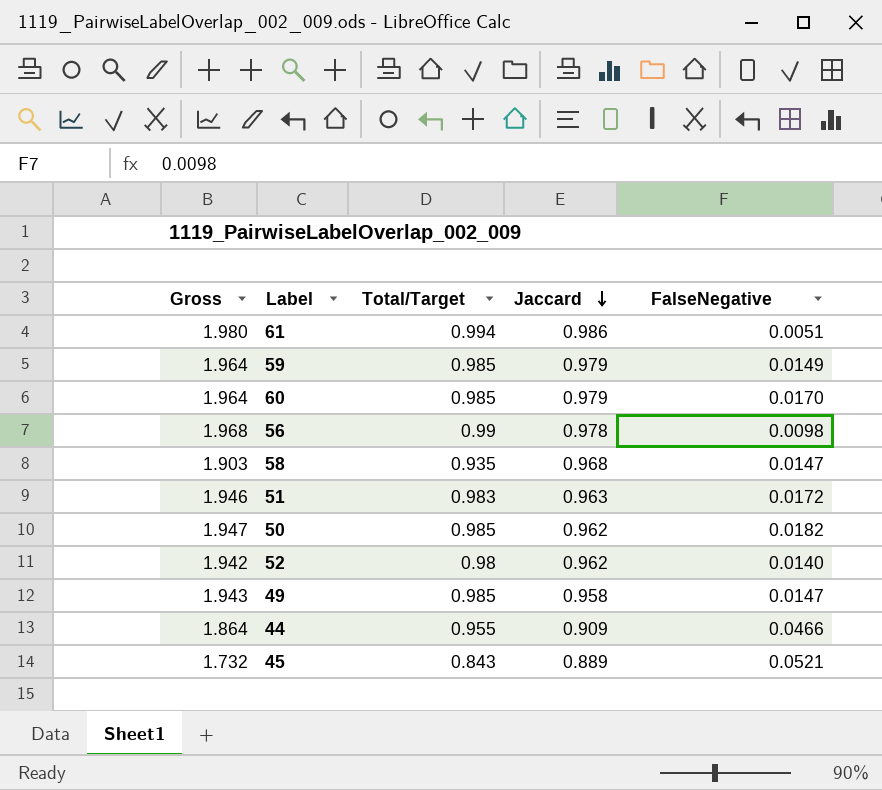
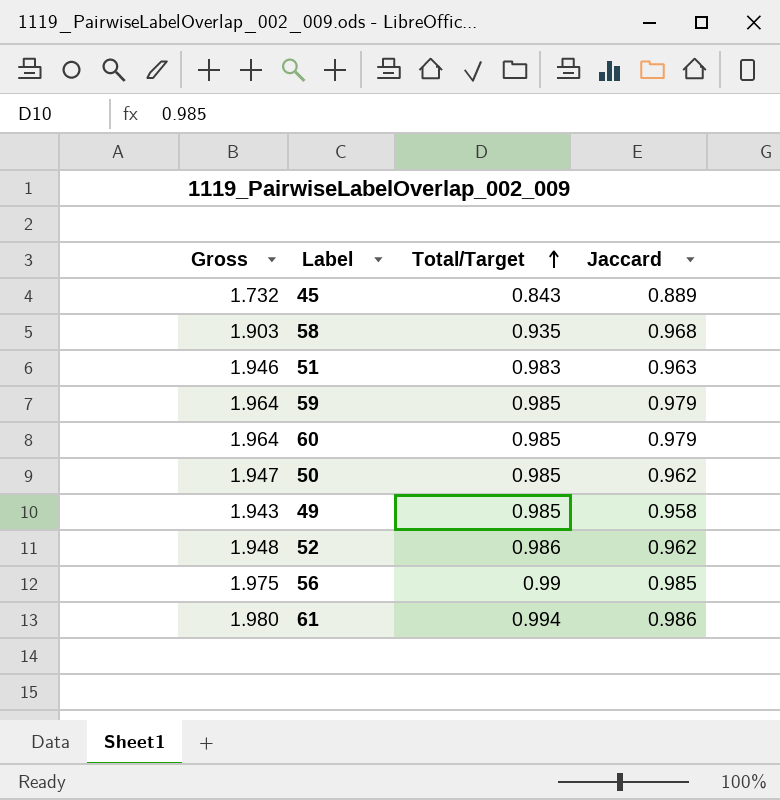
row order: Jaccard descending -> Total/Target ascending
column FalseNegative | position: 5 -> none
row 44: 1.864 | 0.955 | 0.909 | 0.0466 -> none
52 | Gross: 1.942 -> 1.948
52 | Total/Target: 0.98 -> 0.986
56 | Gross: 1.968 -> 1.975
56 | Jaccard: 0.978 -> 0.985

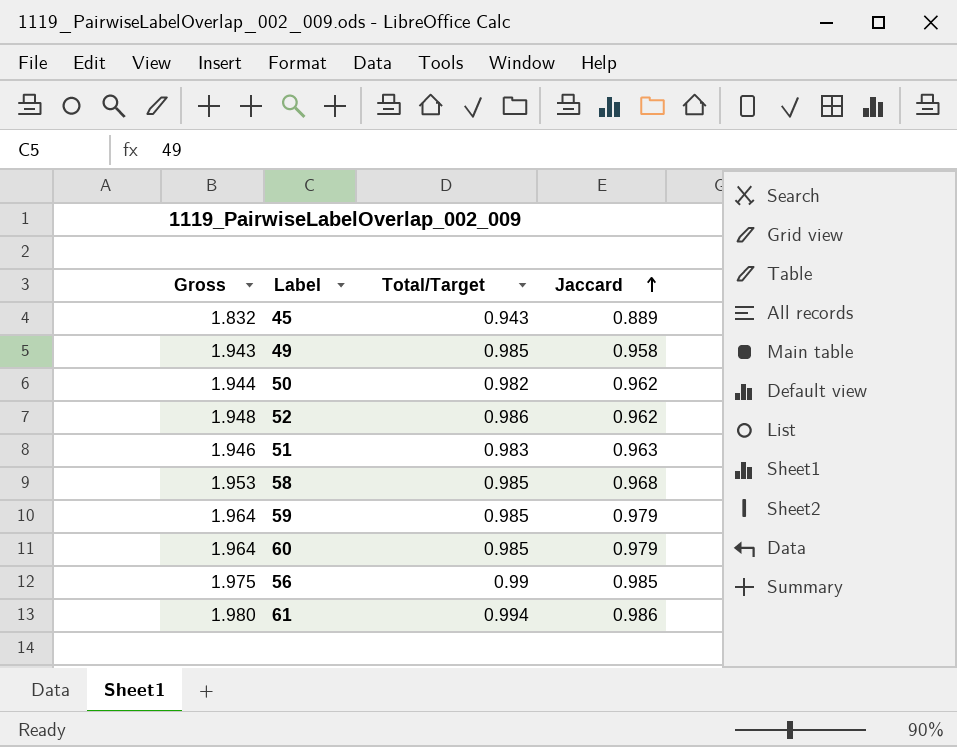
row order: Total/Target ascending -> Jaccard ascending
45 | Gross: 1.732 -> 1.832
45 | Total/Target: 0.843 -> 0.943
50 | Gross: 1.947 -> 1.944
50 | Total/Target: 0.985 -> 0.982
58 | Gross: 1.903 -> 1.953
58 | Total/Target: 0.935 -> 0.985

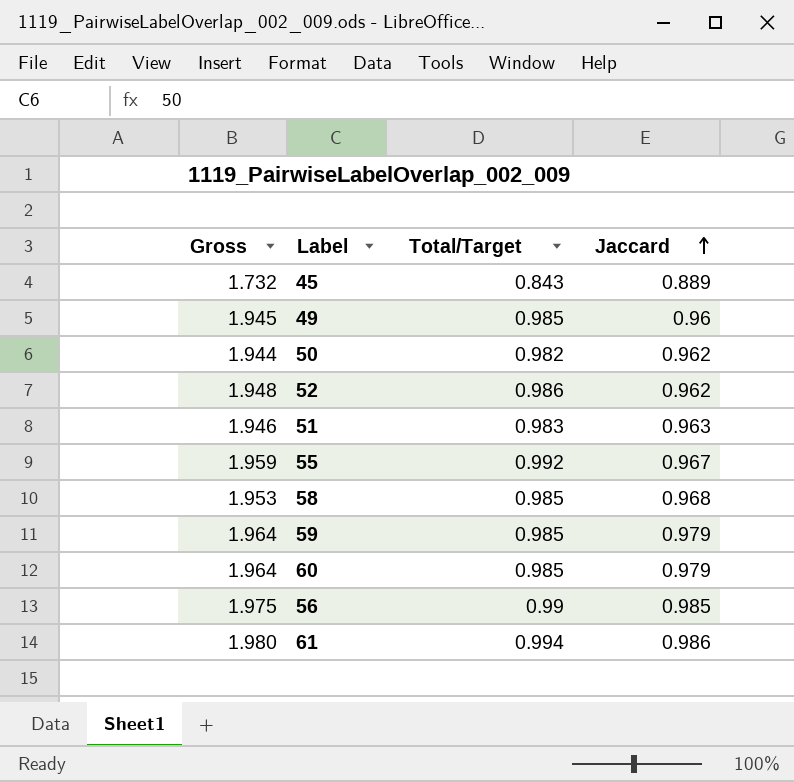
45 | Gross: 1.832 -> 1.732
45 | Total/Target: 0.943 -> 0.843
49 | Gross: 1.943 -> 1.945
49 | Jaccard: 0.958 -> 0.96
row 55: none -> 1.959 | 0.992 | 0.967

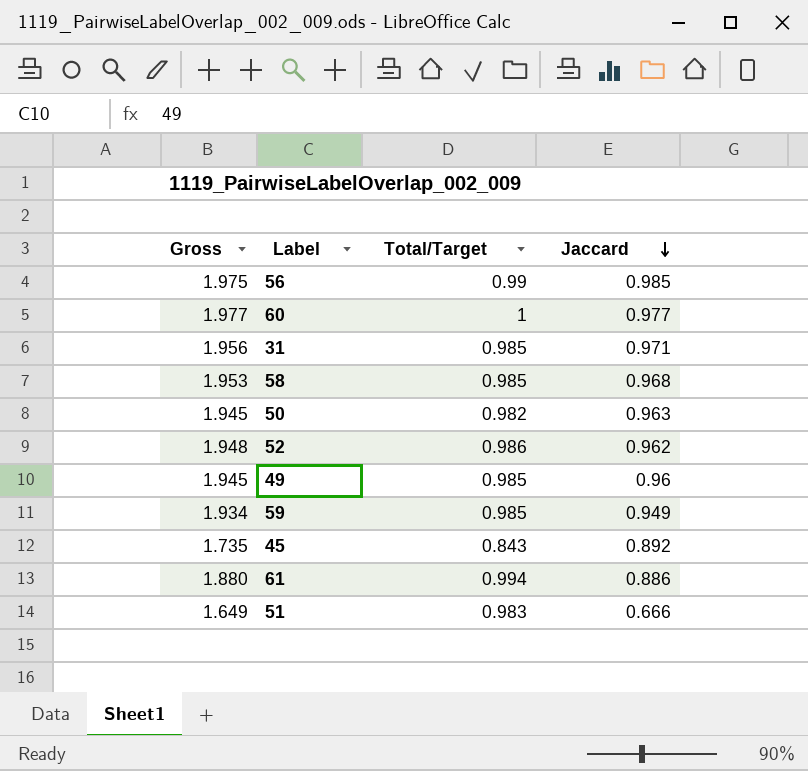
row order: Jaccard ascending -> Jaccard descending
row 55: 1.959 | 0.992 | 0.967 -> none
60 | Gross: 1.964 -> 1.977
60 | Total/Target: 0.985 -> 1
60 | Jaccard: 0.979 -> 0.977
row 31: none -> 1.956 | 0.985 | 0.971
50 | Gross: 1.944 -> 1.945
50 | Jaccard: 0.962 -> 0.963
59 | Gross: 1.964 -> 1.934
59 | Jaccard: 0.979 -> 0.949
45 | Gross: 1.732 -> 1.735
45 | Jaccard: 0.889 -> 0.892
61 | Gross: 1.980 -> 1.880
61 | Jaccard: 0.986 -> 0.886
51 | Gross: 1.946 -> 1.649
51 | Jaccard: 0.963 -> 0.666

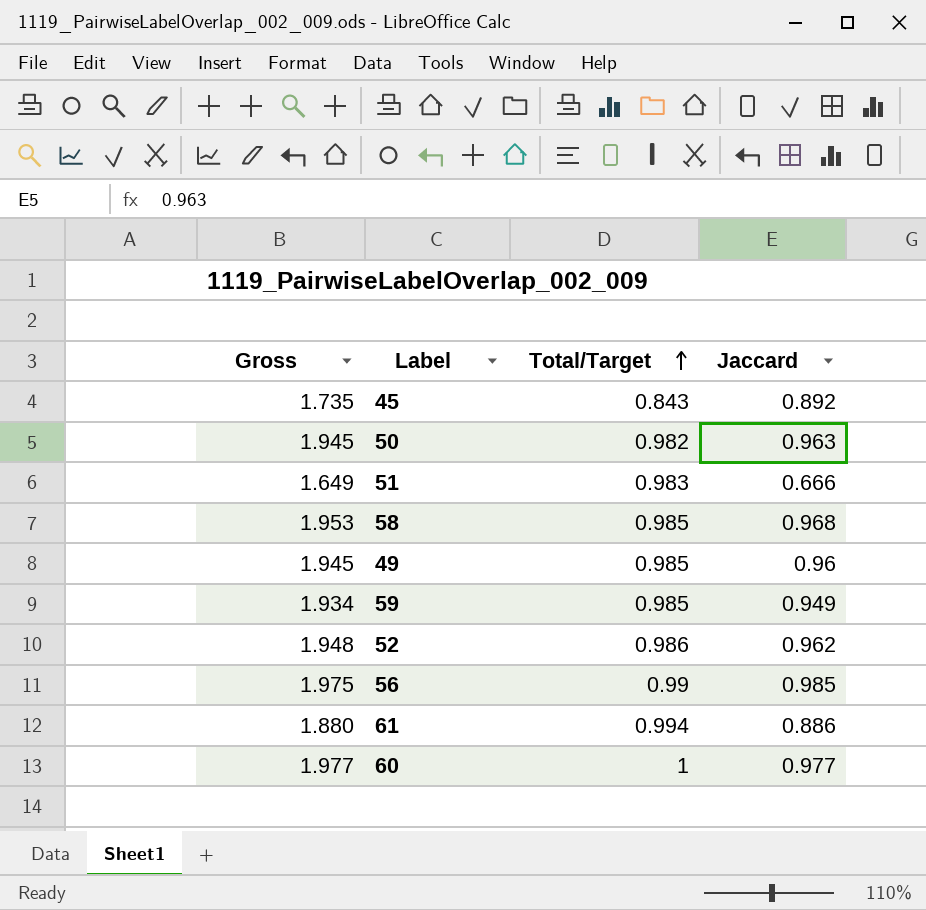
row order: Jaccard descending -> Total/Target ascending
row 31: 1.956 | 0.985 | 0.971 -> none

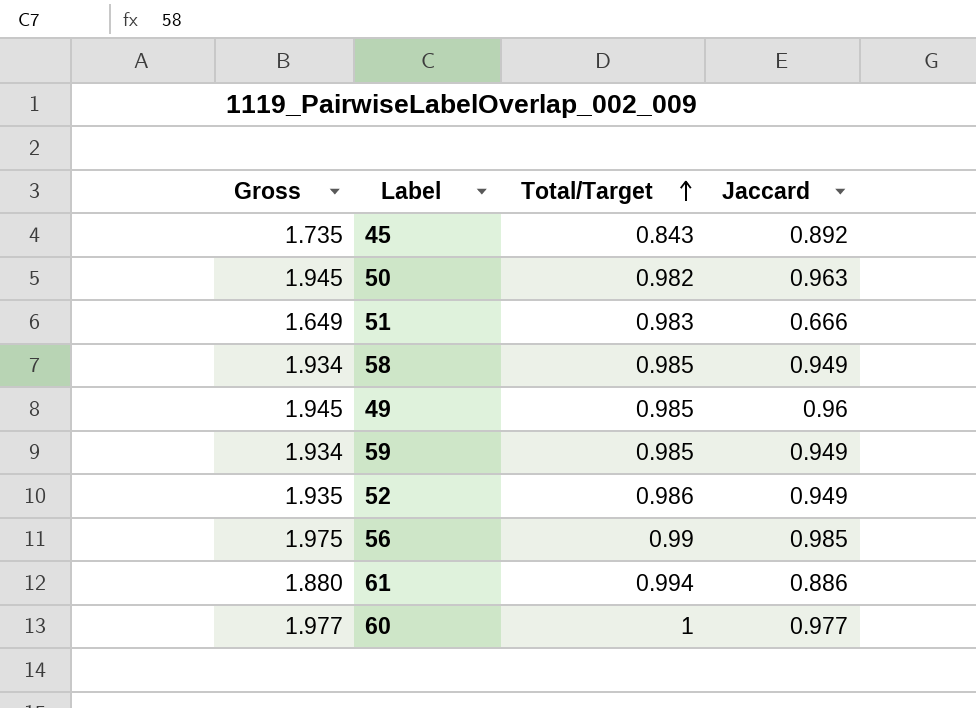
58 | Gross: 1.953 -> 1.934
58 | Jaccard: 0.968 -> 0.949
52 | Gross: 1.948 -> 1.935
52 | Jaccard: 0.962 -> 0.949

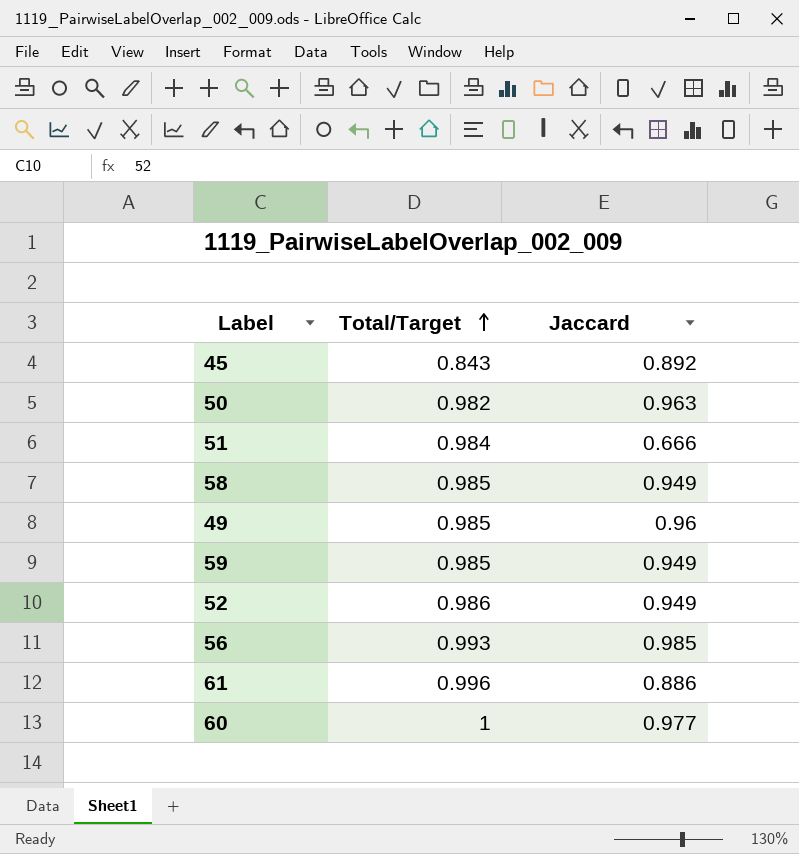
column Gross | formula: [Total/Target] + [Jaccard] -> none
51 | Total/Target: 0.983 -> 0.984
56 | Total/Target: 0.99 -> 0.993
61 | Total/Target: 0.994 -> 0.996

